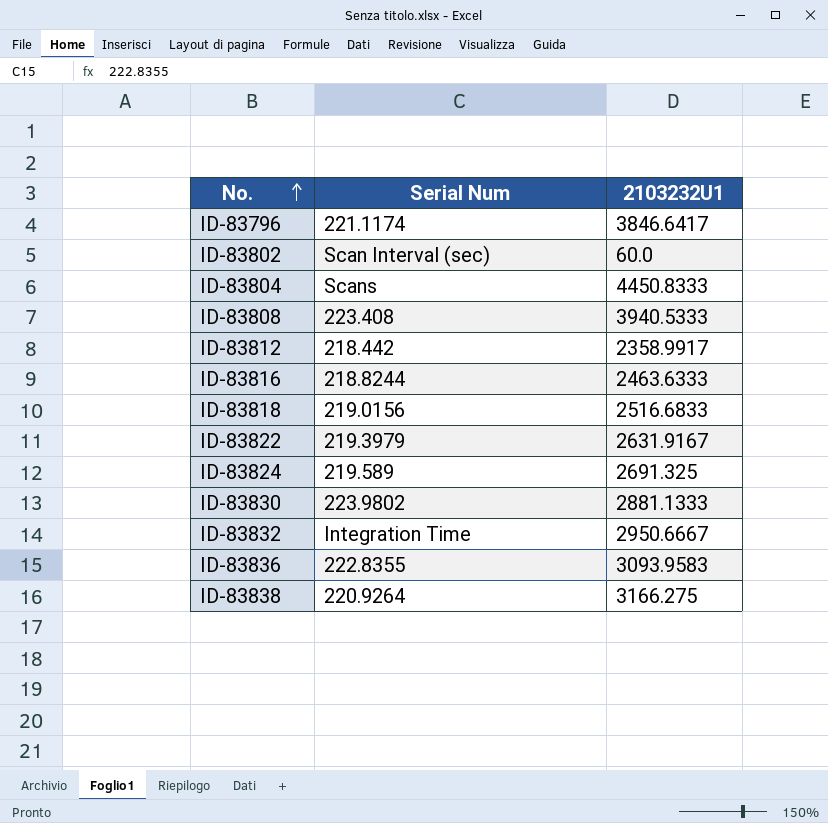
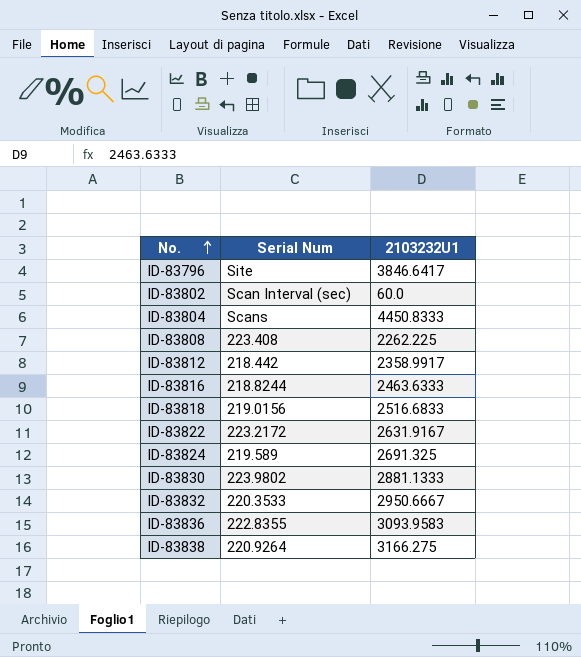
ID-83796 | Serial Num: 221.1174 -> Site
ID-83808 | 2103232U1: 3940.5333 -> 2262.225
ID-83822 | Serial Num: 219.3979 -> 223.2172
ID-83832 | Serial Num: Integration Time -> 220.3533

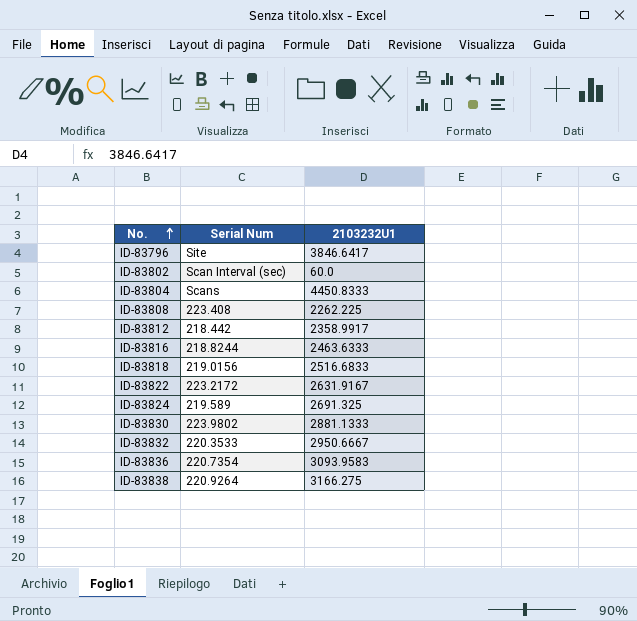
ID-83836 | Serial Num: 222.8355 -> 220.7354

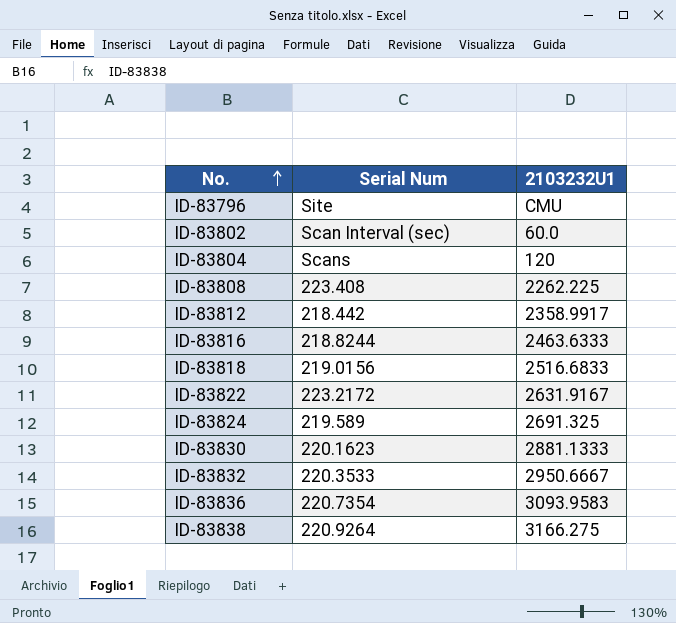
ID-83796 | 2103232U1: 3846.6417 -> CMU
ID-83804 | 2103232U1: 4450.8333 -> 120
ID-83830 | Serial Num: 223.9802 -> 220.1623

